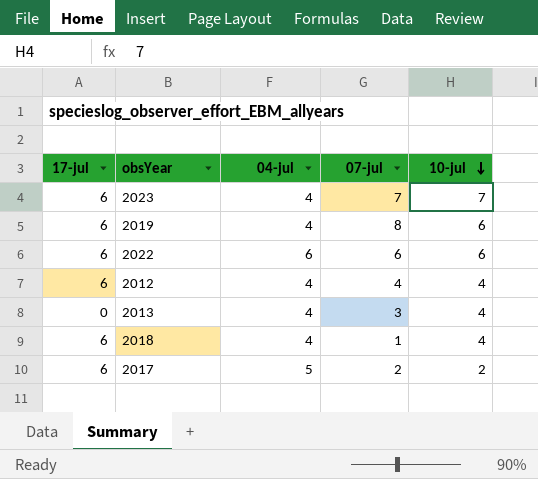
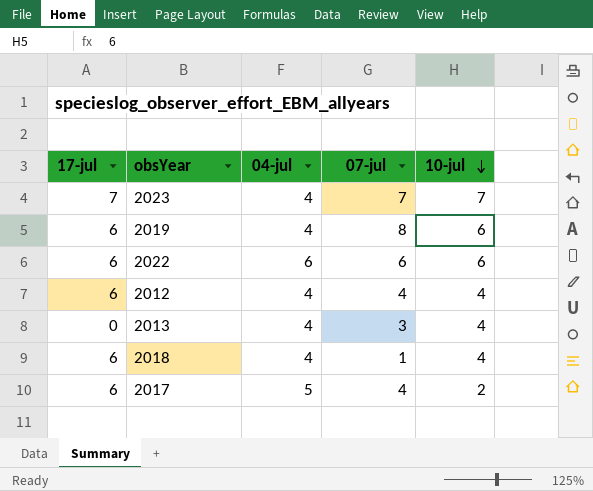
2023 | 17-jul: 6 -> 7
2017 | 07-jul: 2 -> 4

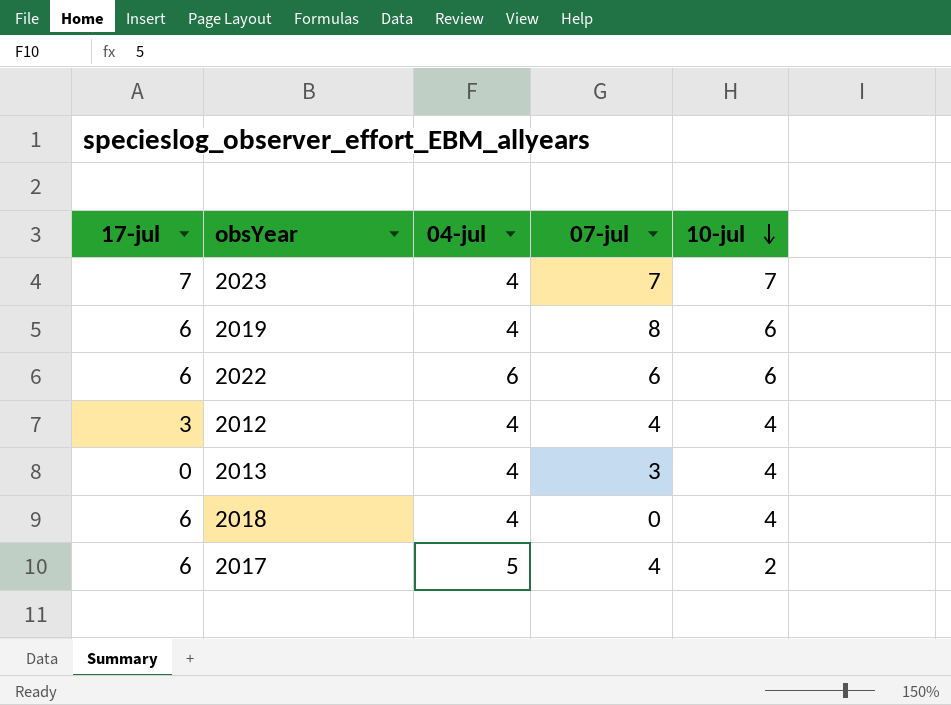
2012 | 17-jul: 6 -> 3
2018 | 07-jul: 1 -> 0

